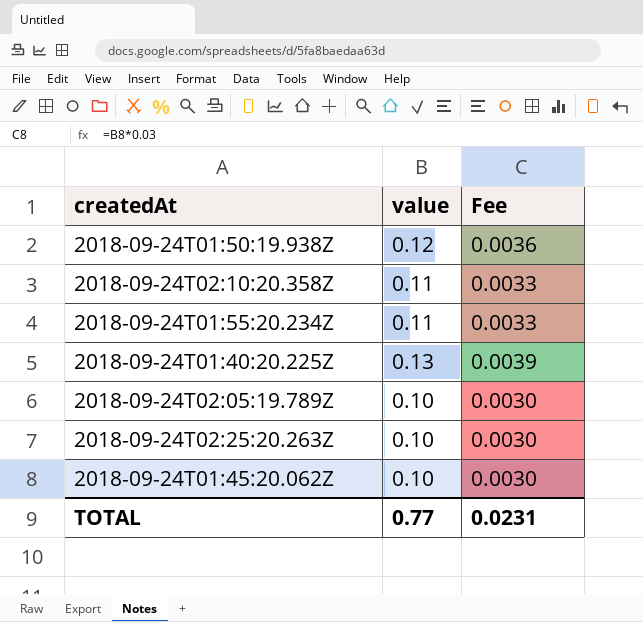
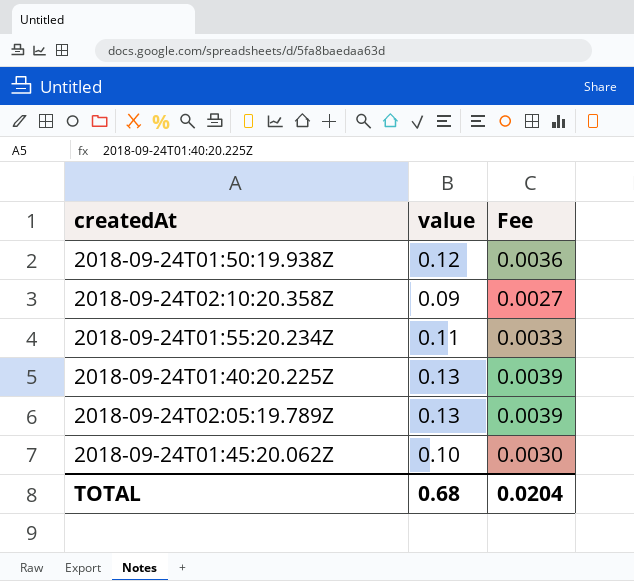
row 2018-09-24T02:25:20.263Z: 0.10 | 0.0030 -> none
2018-09-24T02:10:20.358Z | value: 0.11 -> 0.09
2018-09-24T02:10:20.358Z | Fee: 0.0033 -> 0.0027
2018-09-24T02:05:19.789Z | value: 0.10 -> 0.13
2018-09-24T02:05:19.789Z | Fee: 0.0030 -> 0.0039
TOTAL | value: 0.77 -> 0.68
TOTAL | Fee: 0.0231 -> 0.0204

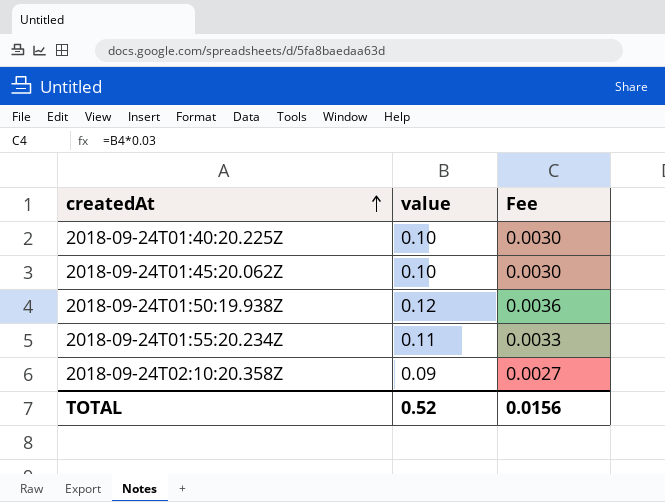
row order: none -> createdAt ascending
row 2018-09-24T02:05:19.789Z: 0.13 | 0.0039 -> none
2018-09-24T01:40:20.225Z | value: 0.13 -> 0.10
2018-09-24T01:40:20.225Z | Fee: 0.0039 -> 0.0030
TOTAL | value: 0.68 -> 0.52
TOTAL | Fee: 0.0204 -> 0.0156

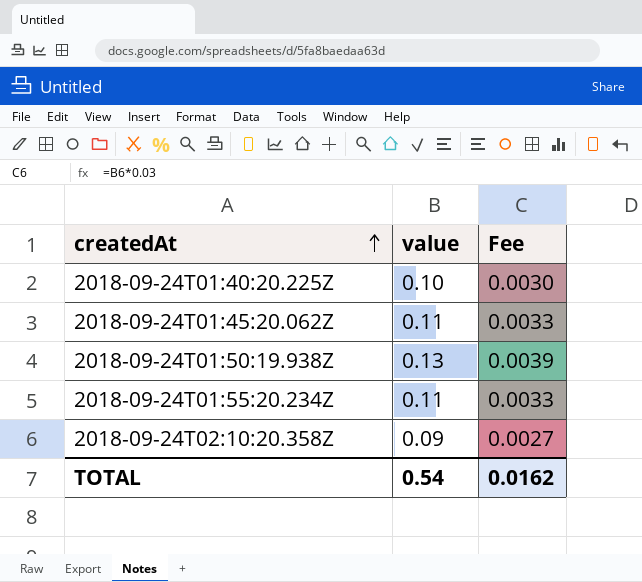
2018-09-24T01:45:20.062Z | value: 0.10 -> 0.11
2018-09-24T01:45:20.062Z | Fee: 0.0030 -> 0.0033
2018-09-24T01:50:19.938Z | value: 0.12 -> 0.13
2018-09-24T01:50:19.938Z | Fee: 0.0036 -> 0.0039
TOTAL | value: 0.52 -> 0.54
TOTAL | Fee: 0.0156 -> 0.0162

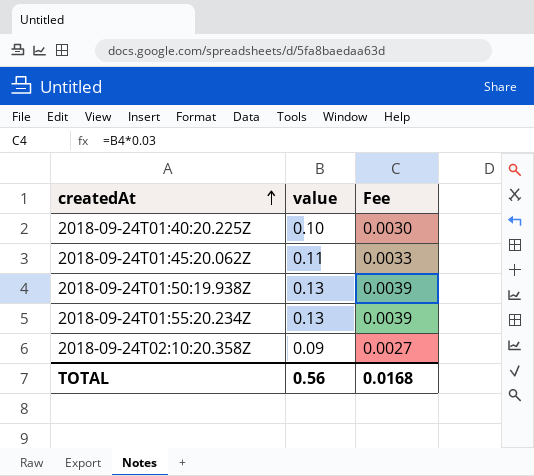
2018-09-24T01:55:20.234Z | value: 0.11 -> 0.13
2018-09-24T01:55:20.234Z | Fee: 0.0033 -> 0.0039
TOTAL | value: 0.54 -> 0.56
TOTAL | Fee: 0.0162 -> 0.0168

